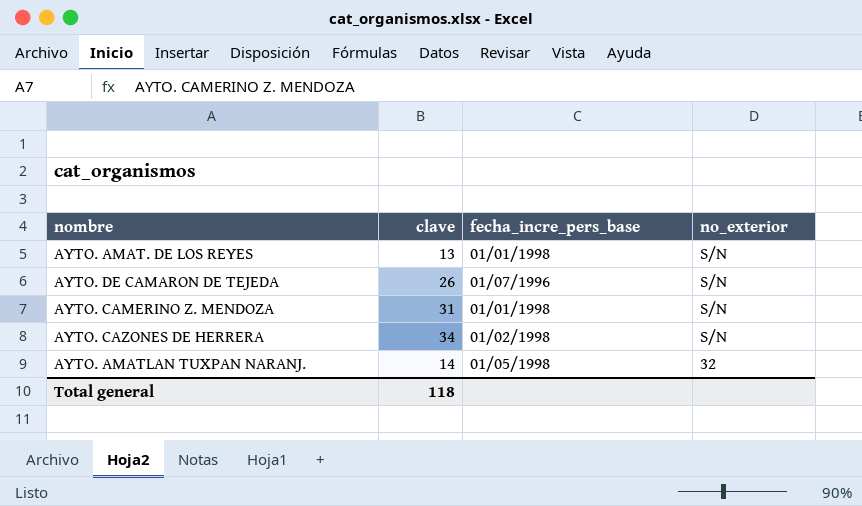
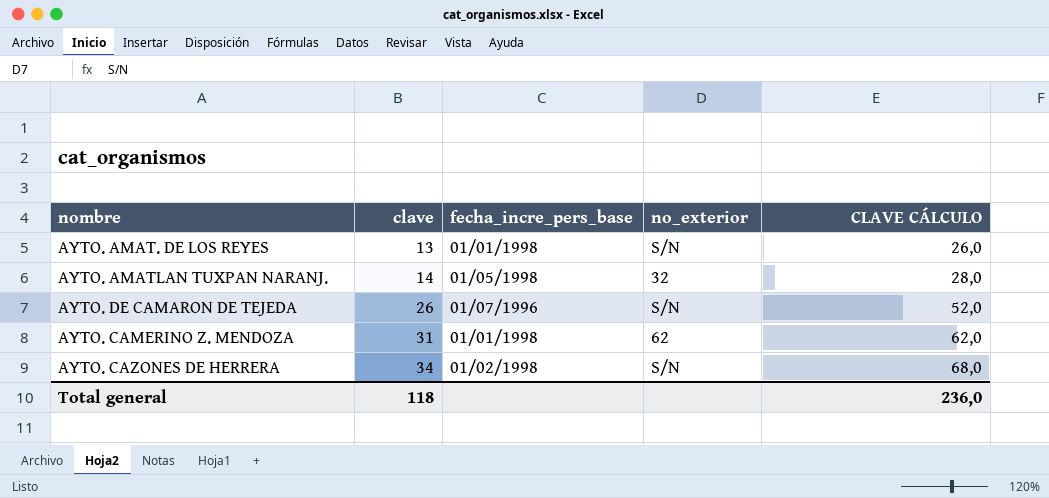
row order: no_exterior descending -> clave ascending
column CLAVE CÁLCULO | formula: none -> [clave] * 2
AYTO. CAMERINO Z. MENDOZA | no_exterior: S/N -> 62

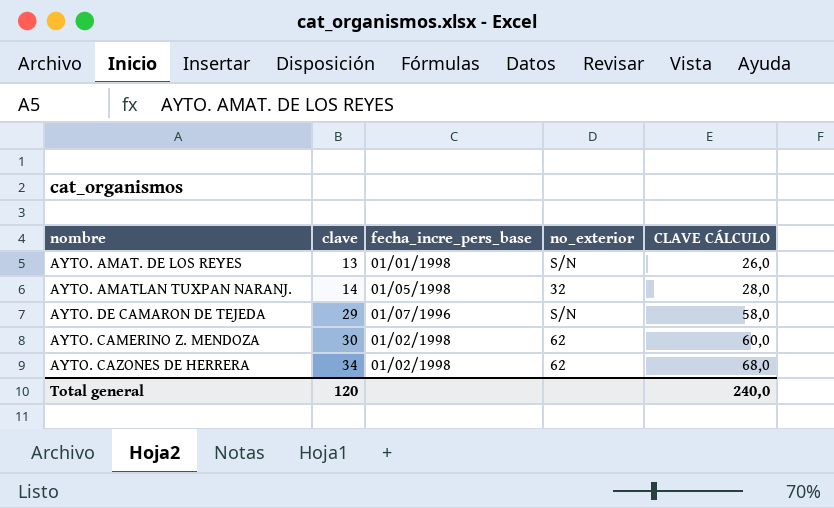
AYTO. DE CAMARON DE TEJEDA | clave: 26 -> 29
AYTO. DE CAMARON DE TEJEDA | CLAVE CÁLCULO: 52,0 -> 58,0
AYTO. CAMERINO Z. MENDOZA | clave: 31 -> 30
AYTO. CAMERINO Z. MENDOZA | fecha_incre_pers_base: 01/01/1998 -> 01/02/1998
AYTO. CAMERINO Z. MENDOZA | CLAVE CÁLCULO: 62,0 -> 60,0
AYTO. CAZONES DE HERRERA | no_exterior: S/N -> 62
Total general | clave: 118 -> 120
Total general | CLAVE CÁLCULO: 236,0 -> 240,0

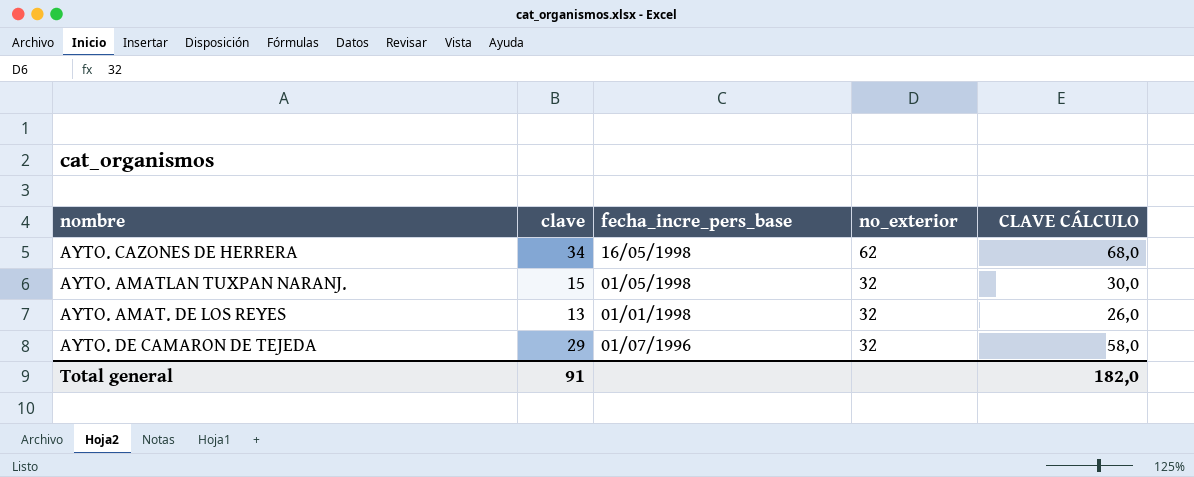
row order: clave ascending -> fecha_incre_pers_base descending
row AYTO. CAMERINO Z. MENDOZA: 30 | 01/02/1998 | 62 | 60,0 -> none
AYTO. CAZONES DE HERRERA | fecha_incre_pers_base: 01/02/1998 -> 16/05/1998
AYTO. AMATLAN TUXPAN NARANJ. | clave: 14 -> 15
AYTO. AMATLAN TUXPAN NARANJ. | CLAVE CÁLCULO: 28,0 -> 30,0
AYTO. AMAT. DE LOS REYES | no_exterior: S/N -> 32
AYTO. DE CAMARON DE TEJEDA | no_exterior: S/N -> 32
Total general | clave: 120 -> 91
Total general | CLAVE CÁLCULO: 240,0 -> 182,0

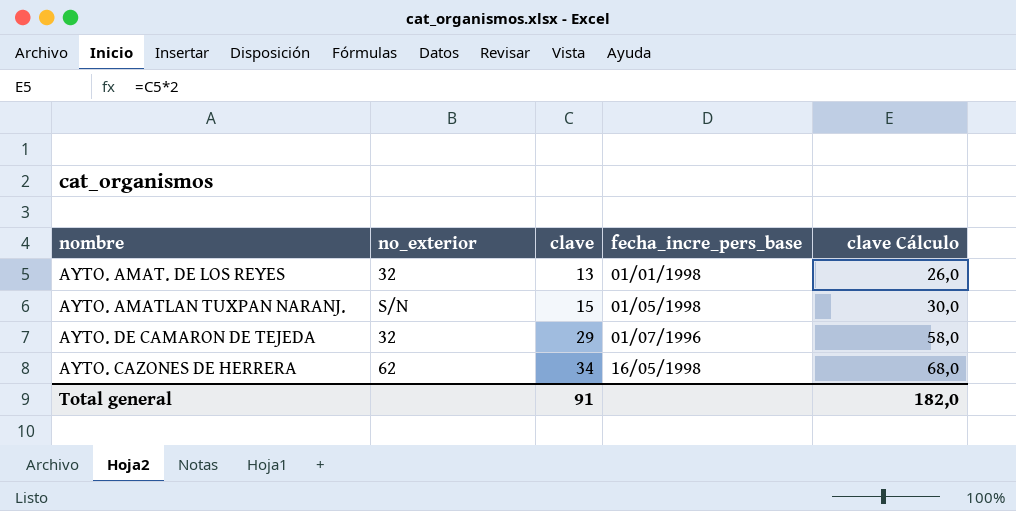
row order: fecha_incre_pers_base descending -> clave ascending
column no_exterior | position: 4 -> 2
column name: CLAVE CÁLCULO -> clave Cálculo
AYTO. AMATLAN TUXPAN NARANJ. | no_exterior: 32 -> S/N

